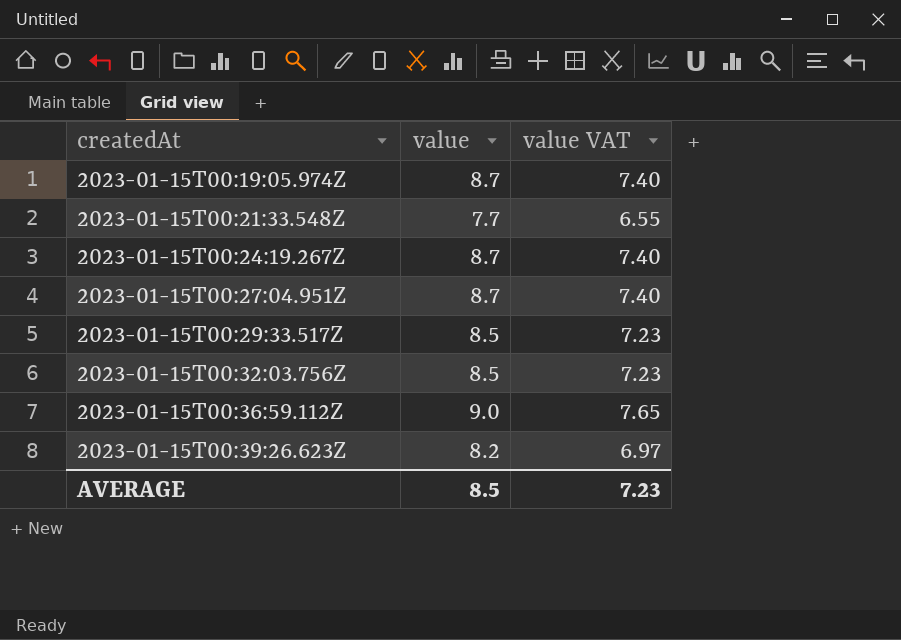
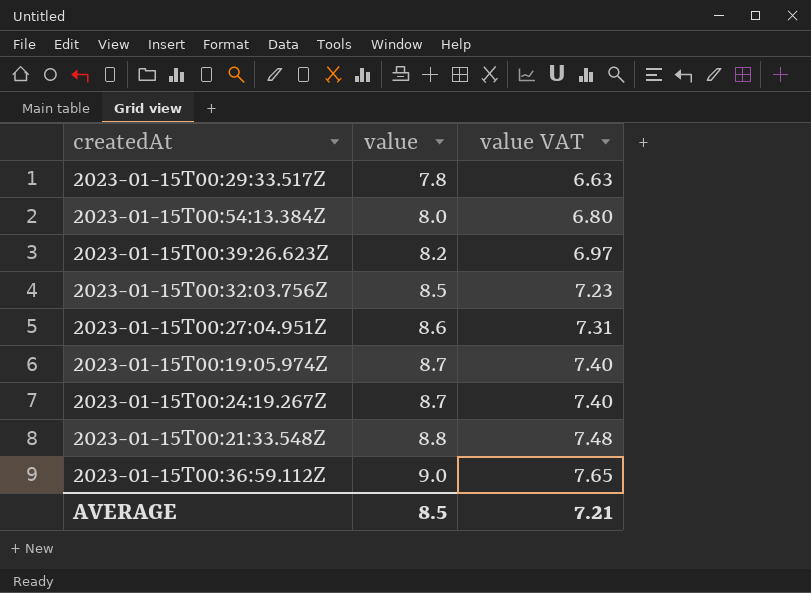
row order: createdAt ascending -> value ascending
2023-01-15T00:29:33.517Z | value: 8.5 -> 7.8
2023-01-15T00:29:33.517Z | value VAT: 7.23 -> 6.63
row 2023-01-15T00:54:13.384Z: none -> 8.0 | 6.80
2023-01-15T00:27:04.951Z | value: 8.7 -> 8.6
2023-01-15T00:27:04.951Z | value VAT: 7.40 -> 7.31
2023-01-15T00:21:33.548Z | value: 7.7 -> 8.8
2023-01-15T00:21:33.548Z | value VAT: 6.55 -> 7.48
AVERAGE | value VAT: 7.23 -> 7.21

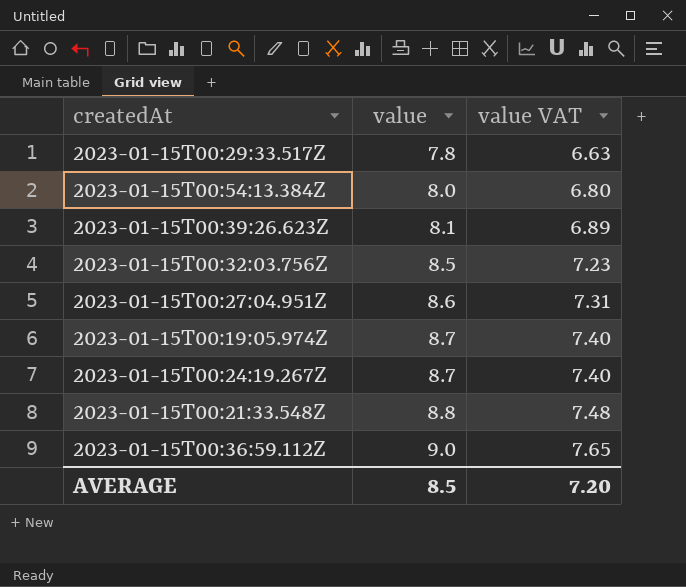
2023-01-15T00:39:26.623Z | value: 8.2 -> 8.1
2023-01-15T00:39:26.623Z | value VAT: 6.97 -> 6.89
AVERAGE | value VAT: 7.21 -> 7.20

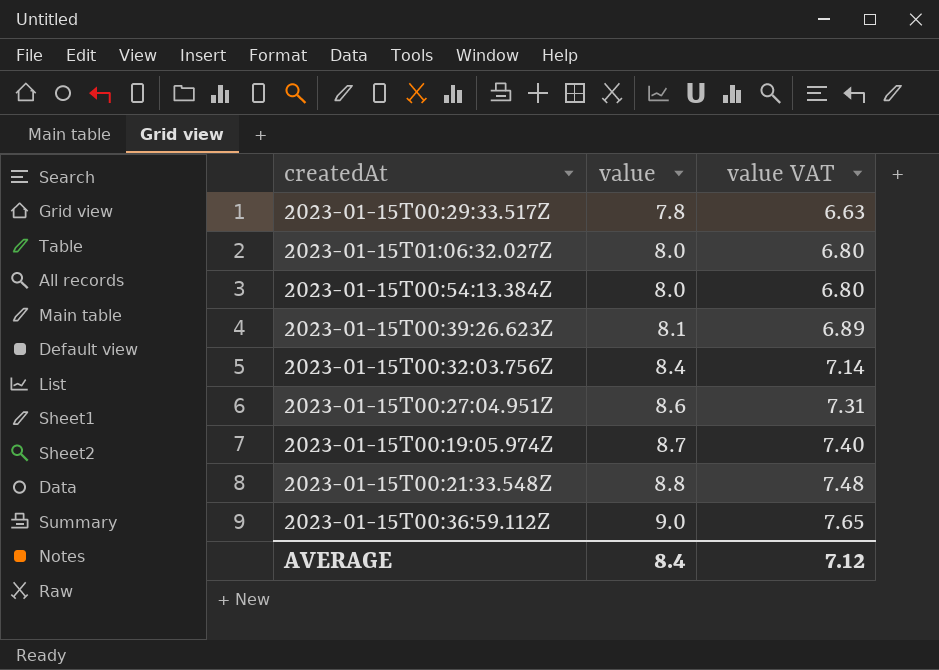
row 2023-01-15T00:24:19.267Z: 8.7 | 7.40 -> none
row 2023-01-15T01:06:32.027Z: none -> 8.0 | 6.80
2023-01-15T00:32:03.756Z | value: 8.5 -> 8.4
2023-01-15T00:32:03.756Z | value VAT: 7.23 -> 7.14
AVERAGE | value: 8.5 -> 8.4
AVERAGE | value VAT: 7.20 -> 7.12

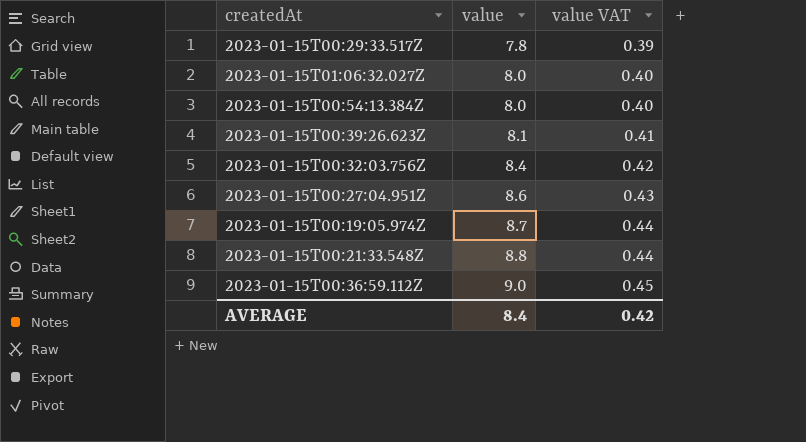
column value VAT | formula: [value] * 0.85 -> [value] * 0.05
AVERAGE | value VAT: 7.12 -> 0.42

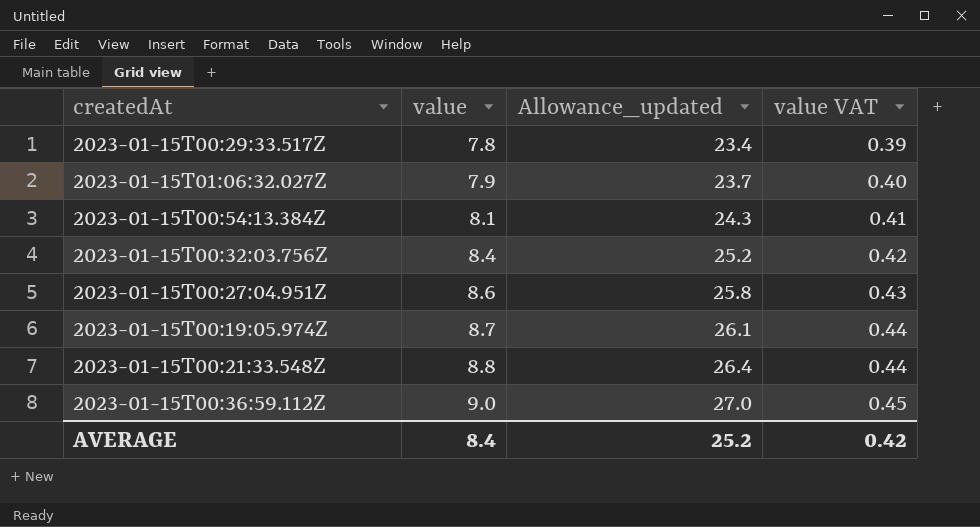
column Allowance_updated | formula: none -> [value] * 3
row 2023-01-15T00:39:26.623Z: 8.1 | 0.41 -> none
2023-01-15T01:06:32.027Z | value: 8.0 -> 7.9
2023-01-15T00:54:13.384Z | value: 8.0 -> 8.1
2023-01-15T00:54:13.384Z | value VAT: 0.40 -> 0.41

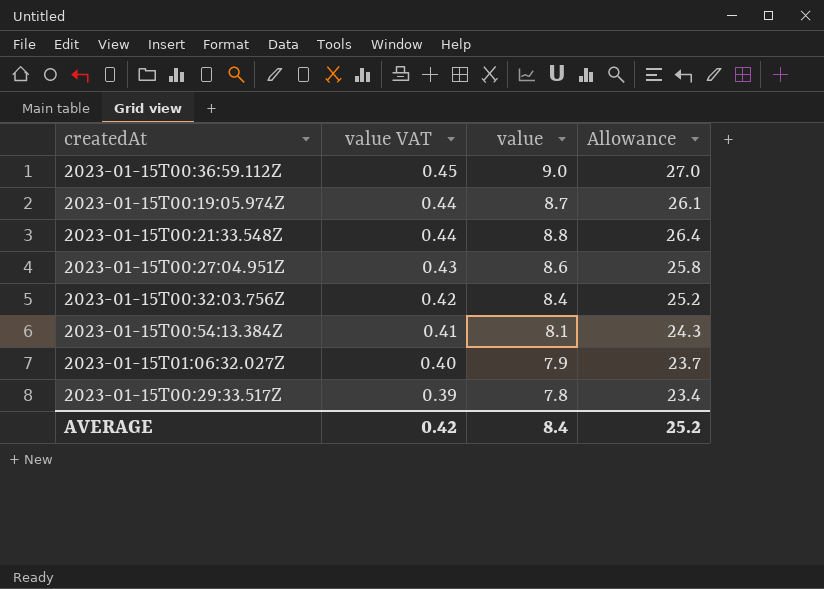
row order: value ascending -> value VAT descending
column value VAT | position: 4 -> 2
column name: Allowance_updated -> Allowance

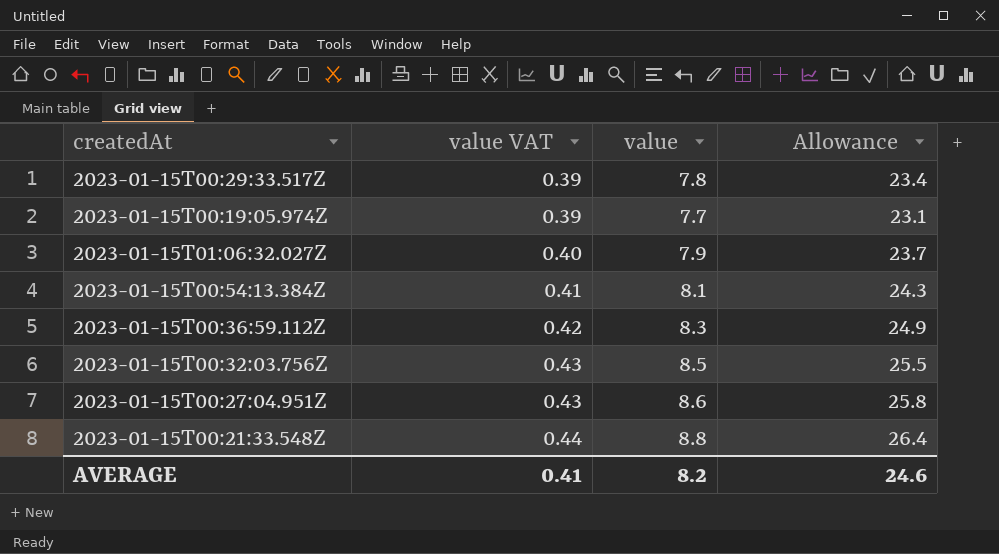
row order: value VAT descending -> value VAT ascending
2023-01-15T00:19:05.974Z | value VAT: 0.44 -> 0.39
2023-01-15T00:19:05.974Z | value: 8.7 -> 7.7
2023-01-15T00:19:05.974Z | Allowance: 26.1 -> 23.1
2023-01-15T00:36:59.112Z | value VAT: 0.45 -> 0.42
2023-01-15T00:36:59.112Z | value: 9.0 -> 8.3
2023-01-15T00:36:59.112Z | Allowance: 27.0 -> 24.9
2023-01-15T00:32:03.756Z | value VAT: 0.42 -> 0.43
2023-01-15T00:32:03.756Z | value: 8.4 -> 8.5
2023-01-15T00:32:03.756Z | Allowance: 25.2 -> 25.5
AVERAGE | value VAT: 0.42 -> 0.41
AVERAGE | value: 8.4 -> 8.2
AVERAGE | Allowance: 25.2 -> 24.6

